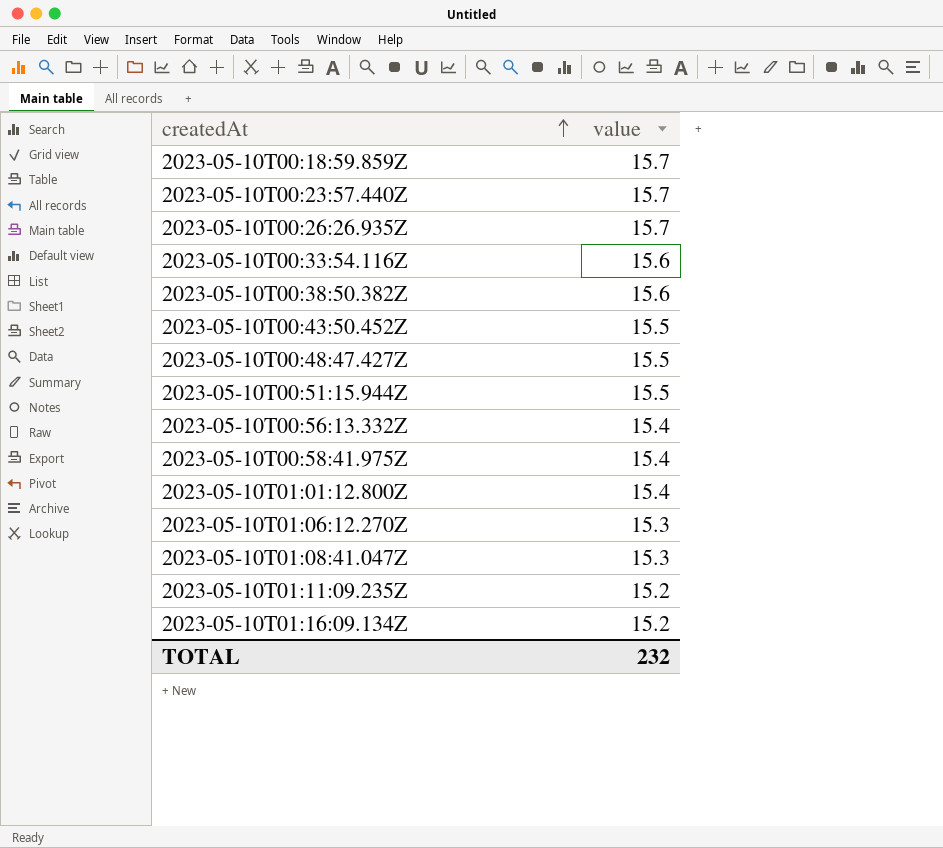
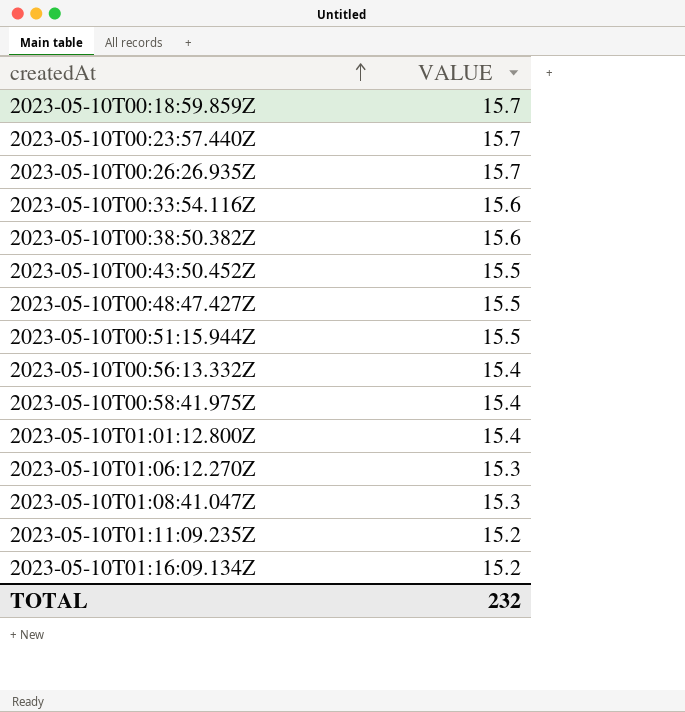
column name: value -> VALUE

